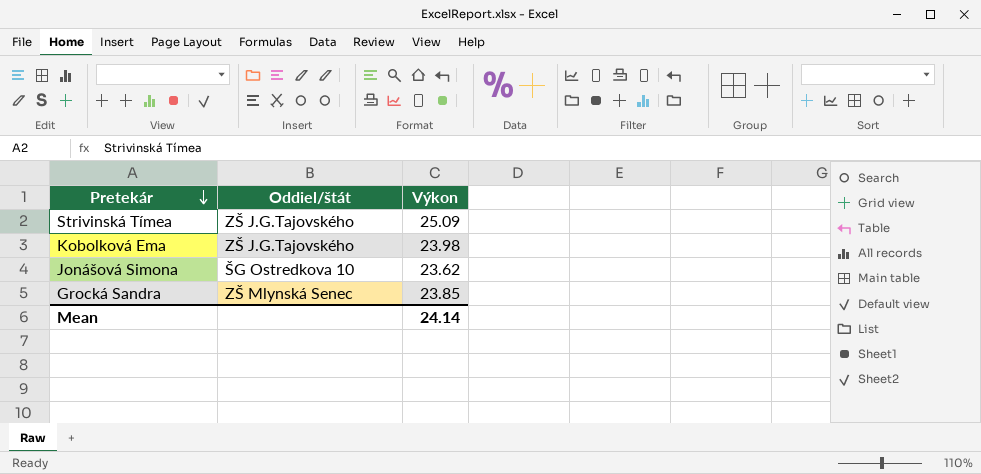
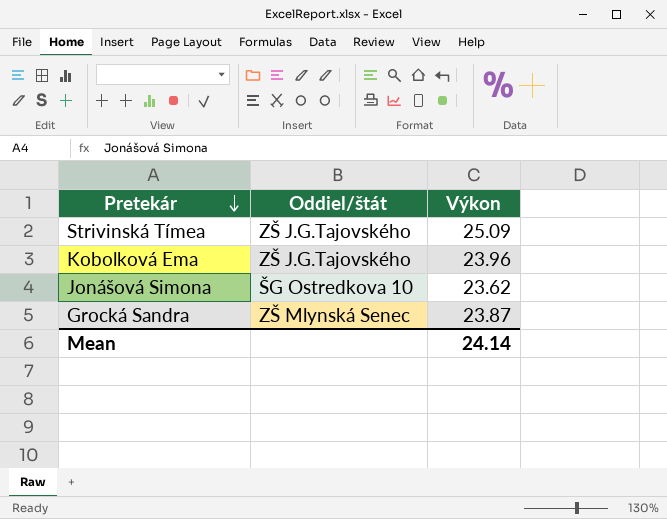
Kobolková Ema | Výkon: 23.98 -> 23.96
Grocká Sandra | Výkon: 23.85 -> 23.87

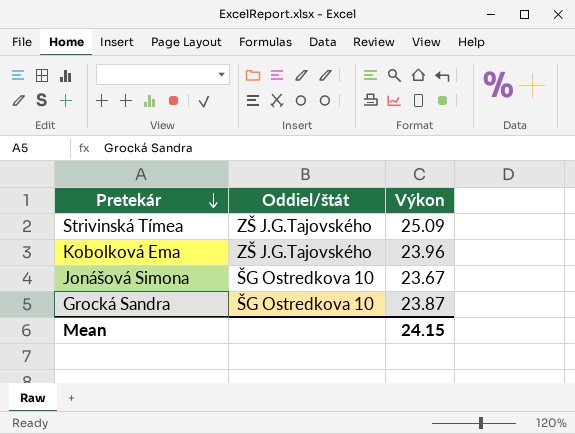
Jonášová Simona | Výkon: 23.62 -> 23.67
Grocká Sandra | Oddiel/štát: ZŠ Mlynská Senec -> ŠG Ostredkova 10
Mean | Výkon: 24.14 -> 24.15

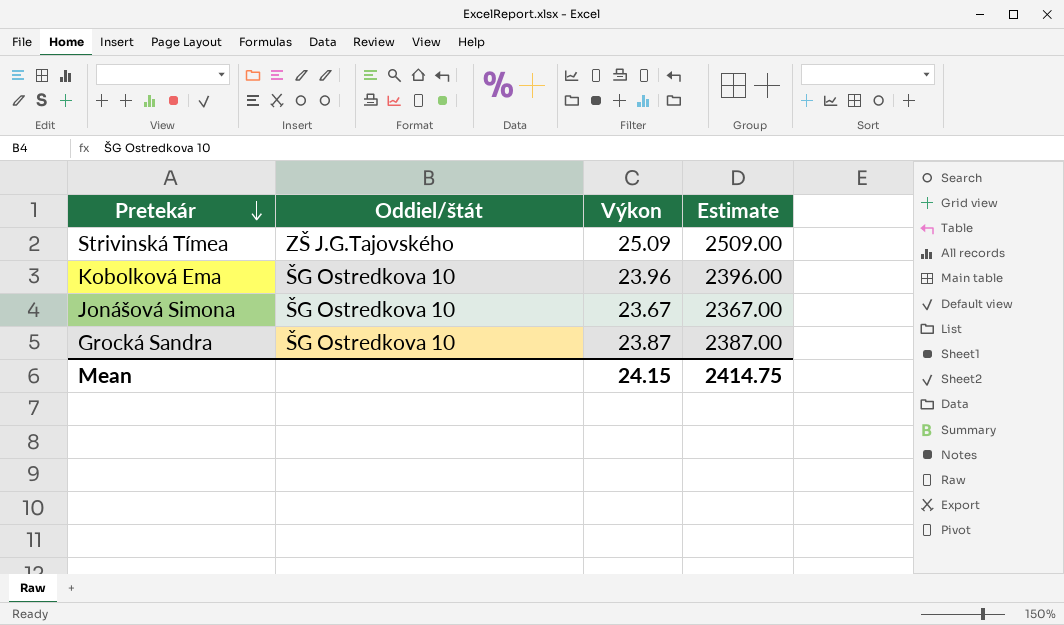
column Estimate | formula: none -> [Výkon] * 100
Kobolková Ema | Oddiel/štát: ZŠ J.G.Tajovského -> ŠG Ostredkova 10

